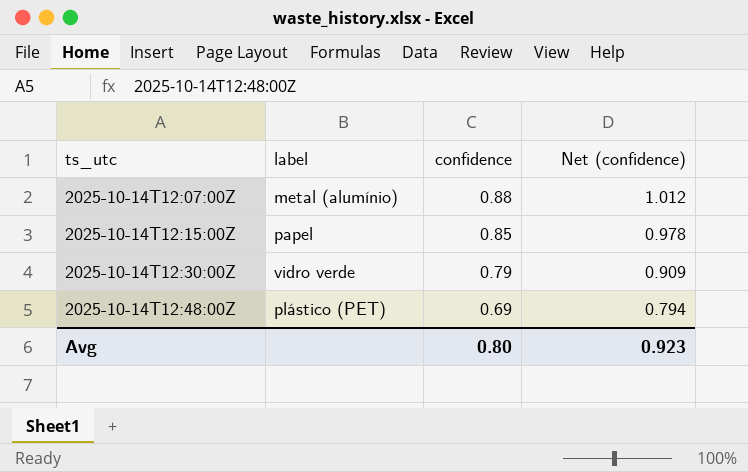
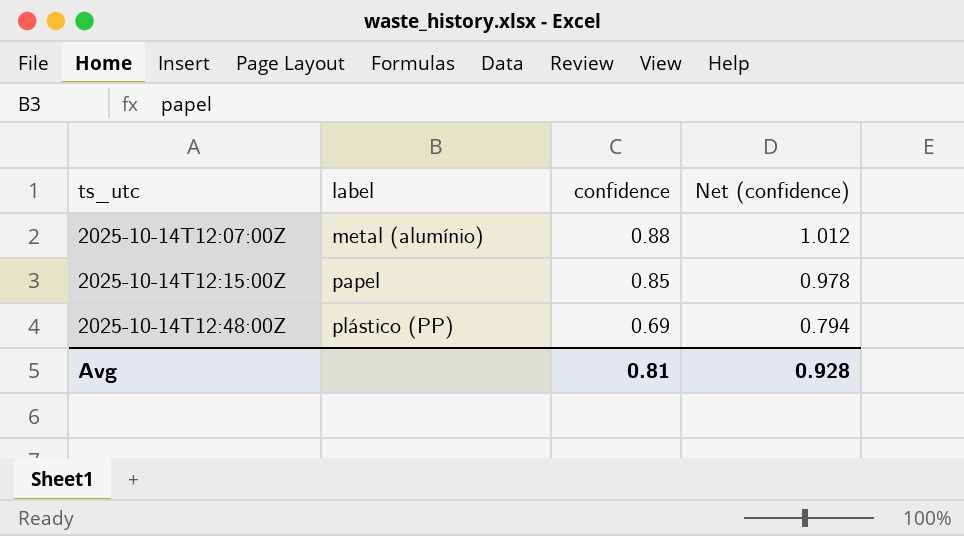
row 2025-10-14T12:30:00Z: vidro verde | 0.79 | 0.909 -> none
2025-10-14T12:48:00Z | label: plástico (PET) -> plástico (PP)
Avg | confidence: 0.80 -> 0.81
Avg | Net (confidence): 0.923 -> 0.928

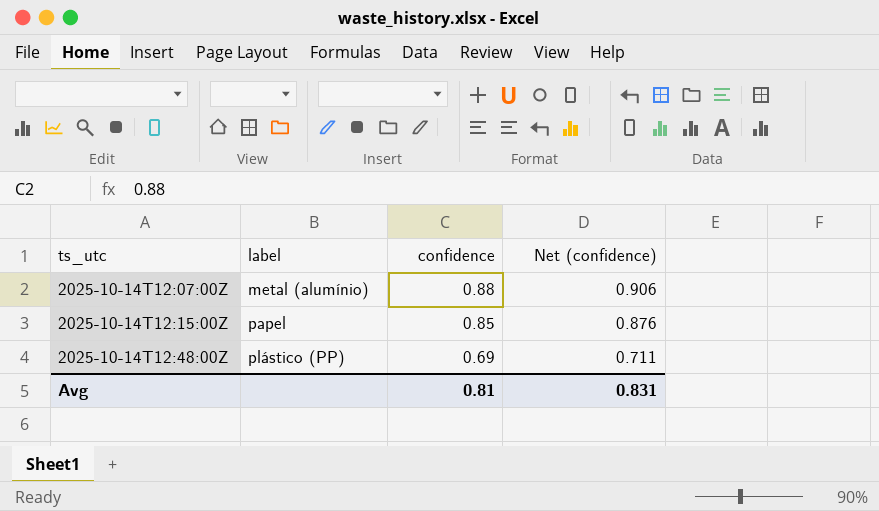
column Net (confidence) | formula: [confidence] * 1.15 -> [confidence] * 1.03
Avg | Net (confidence): 0.928 -> 0.831

